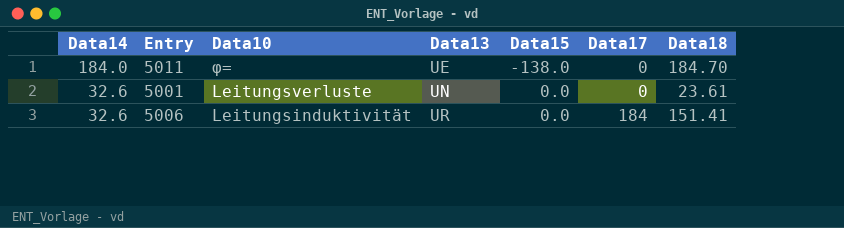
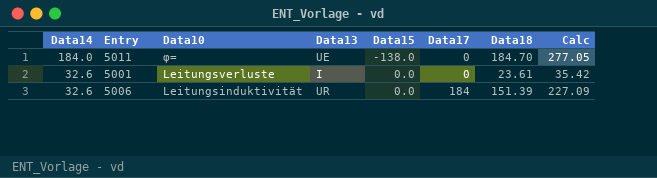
column Calc | formula: none -> [Data18] * 1.5
5001 | Data13: UN -> I
5006 | Data18: 151.41 -> 151.39

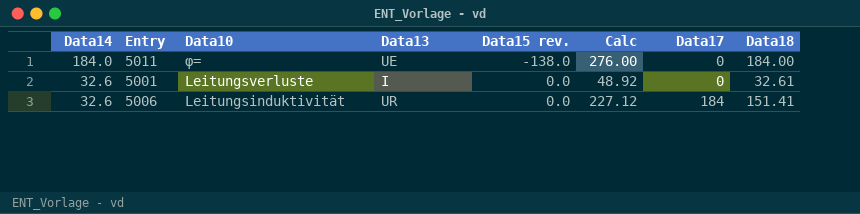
column name: Data15 -> Data15 rev.
column Calc | position: 8 -> 6
5011 | Calc: 277.05 -> 276.00
5011 | Data18: 184.70 -> 184.00
5001 | Calc: 35.42 -> 48.92
5001 | Data18: 23.61 -> 32.61
5006 | Calc: 227.09 -> 227.12
5006 | Data18: 151.39 -> 151.41

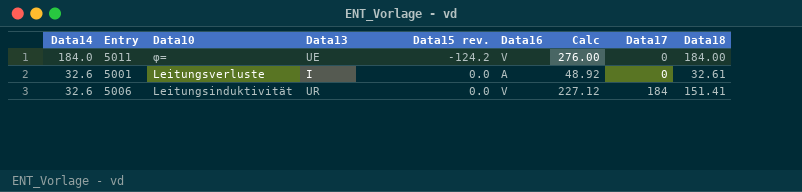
column Data16 | position: none -> 6
5011 | Data15 rev.: -138.0 -> -124.2

